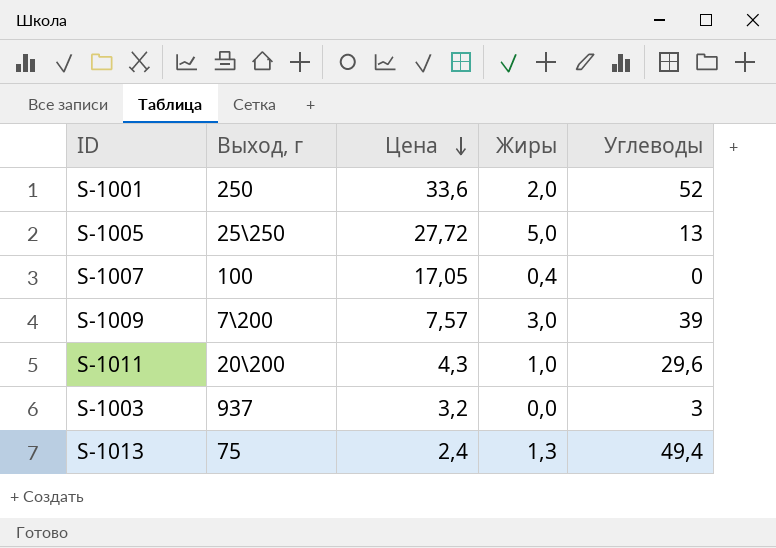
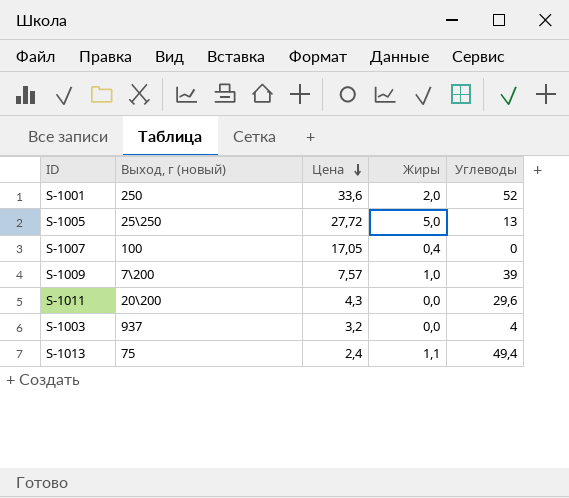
column name: Выход, г -> Выход, г (новый)
S-1009 | Жиры: 3,0 -> 1,0
S-1011 | Жиры: 1,0 -> 0,0
S-1003 | Углеводы: 3 -> 4
S-1013 | Жиры: 1,3 -> 1,1

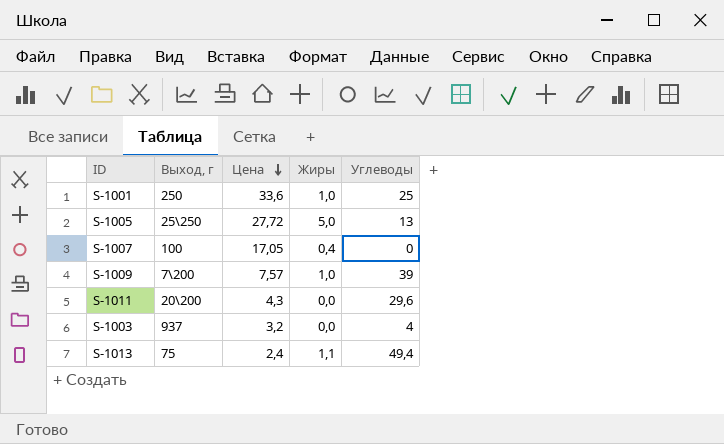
column name: Выход, г (новый) -> Выход, г
S-1001 | Жиры: 2,0 -> 1,0
S-1001 | Углеводы: 52 -> 25

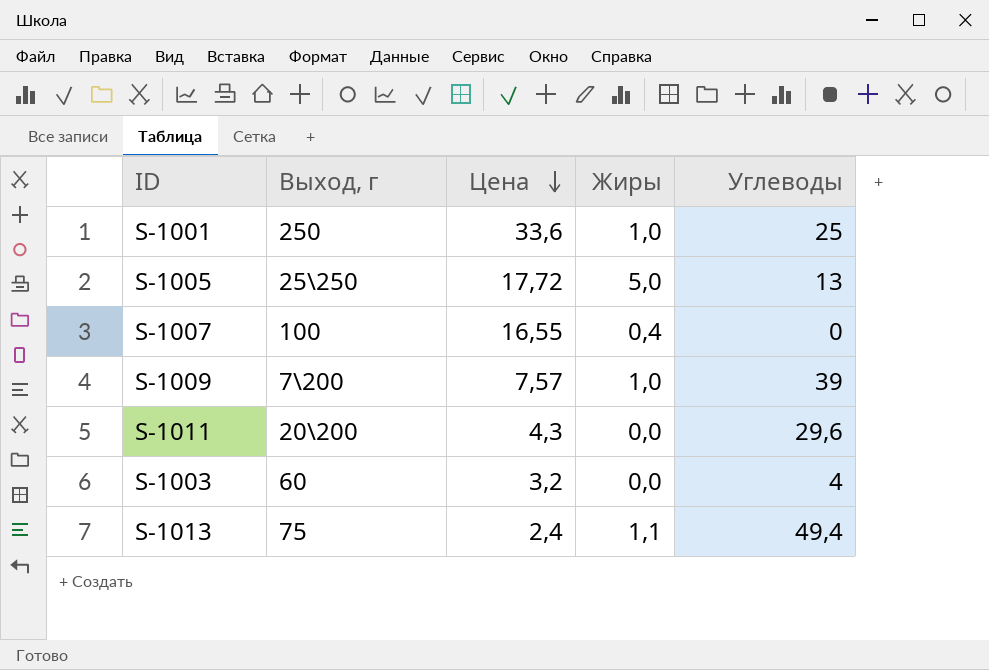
S-1005 | Цена: 27,72 -> 17,72
S-1007 | Цена: 17,05 -> 16,55
S-1003 | Выход, г: 937 -> 60

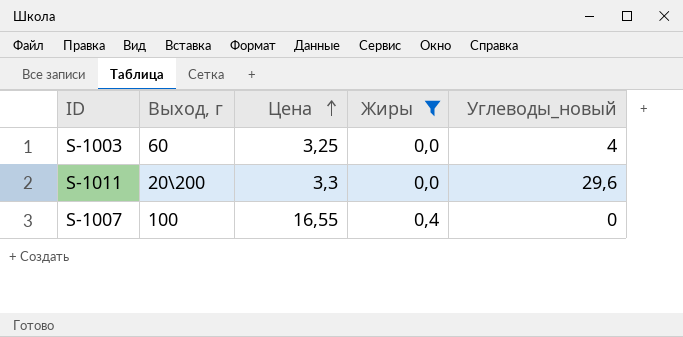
filter: none -> Жиры <= 0,4
row order: Цена descending -> Цена ascending
column name: Углеводы -> Углеводы_новый
S-1003 | Цена: 3,2 -> 3,25
S-1011 | Цена: 4,3 -> 3,3

